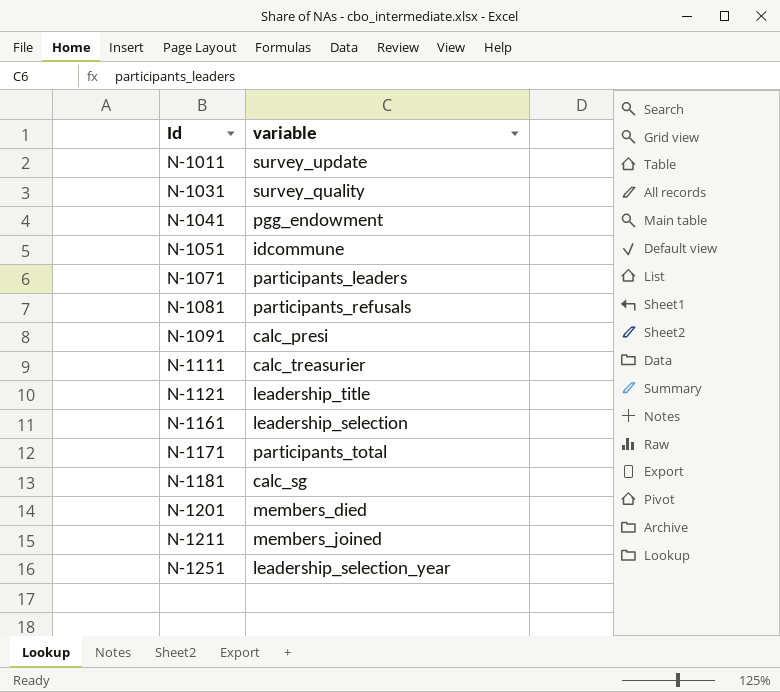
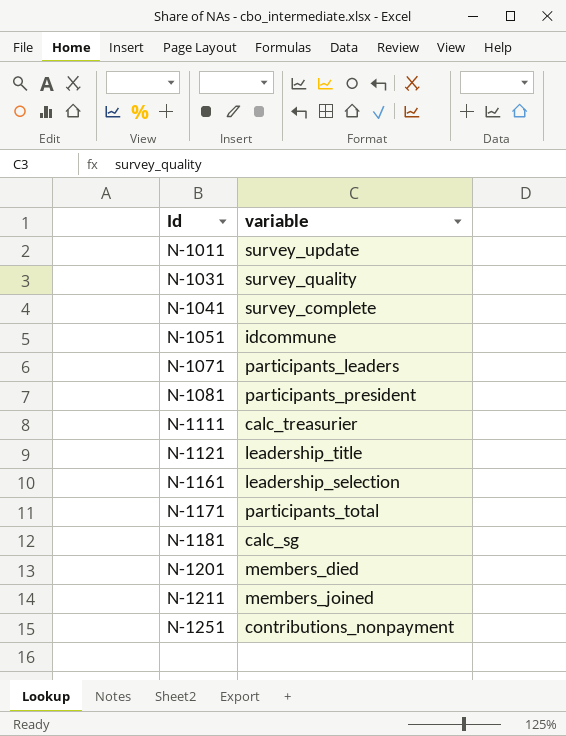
row N-1091: calc_presi -> none
N-1041 | variable: pgg_endowment -> survey_complete
N-1081 | variable: participants_refusals -> participants_president
N-1251 | variable: leadership_selection_year -> contributions_nonpayment

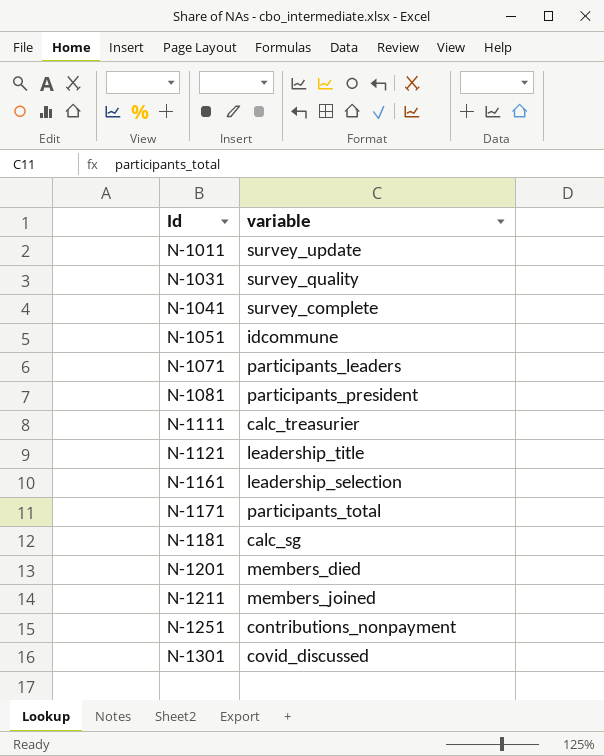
row N-1301: none -> covid_discussed

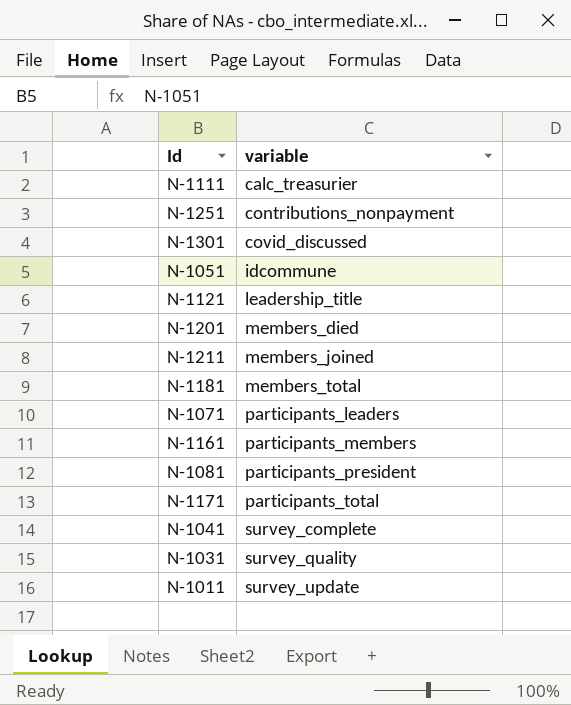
row order: Id ascending -> variable ascending
N-1181 | variable: calc_sg -> members_total
N-1161 | variable: leadership_selection -> participants_members

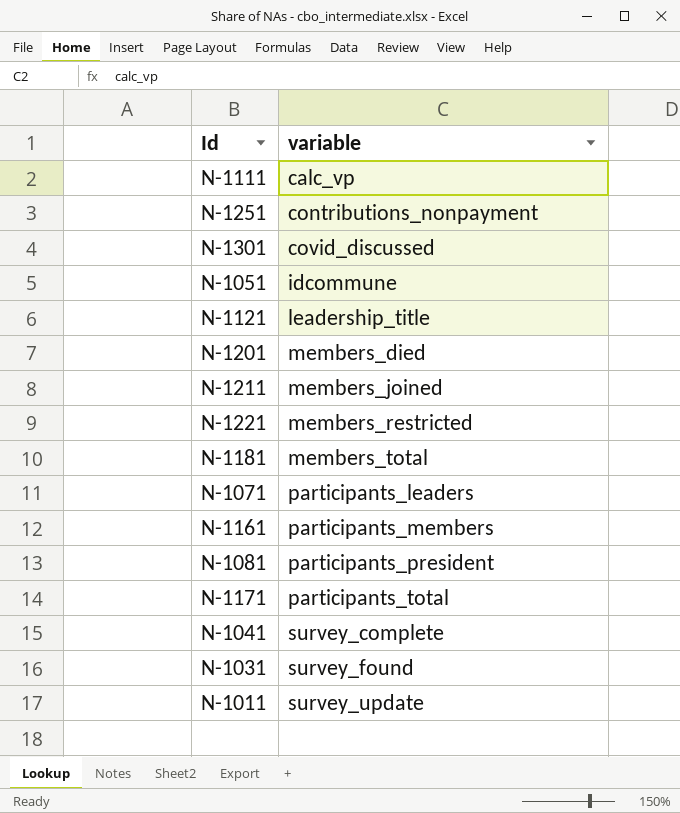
N-1111 | variable: calc_treasurier -> calc_vp
row N-1221: none -> members_restricted
N-1031 | variable: survey_quality -> survey_found

